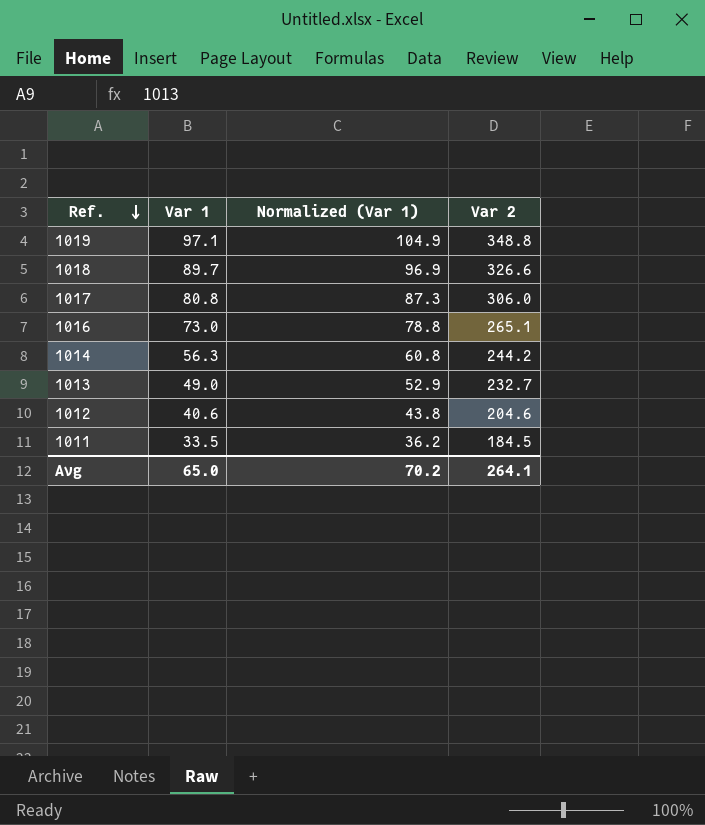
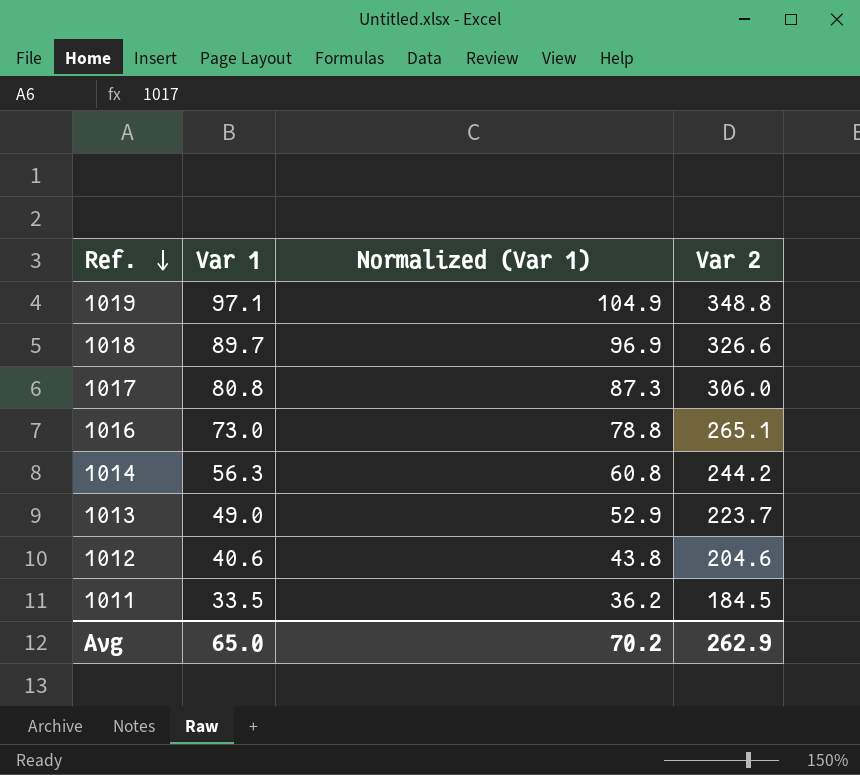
1013 | Var 2: 232.7 -> 223.7
Avg | Var 2: 264.1 -> 262.9

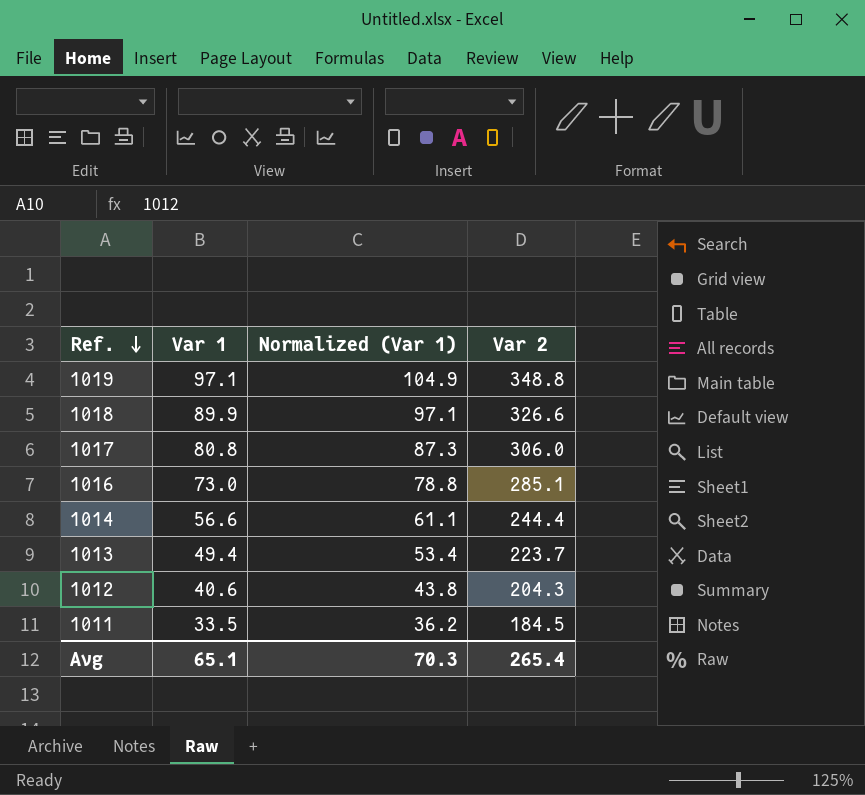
1018 | Var 1: 89.7 -> 89.9
1018 | Normalized (Var 1): 96.9 -> 97.1
1016 | Var 2: 265.1 -> 285.1
1014 | Var 1: 56.3 -> 56.6
1014 | Normalized (Var 1): 60.8 -> 61.1
1014 | Var 2: 244.2 -> 244.4
1013 | Var 1: 49.0 -> 49.4
1013 | Normalized (Var 1): 52.9 -> 53.4
1012 | Var 2: 204.6 -> 204.3
Avg | Var 1: 65.0 -> 65.1
Avg | Normalized (Var 1): 70.2 -> 70.3
Avg | Var 2: 262.9 -> 265.4

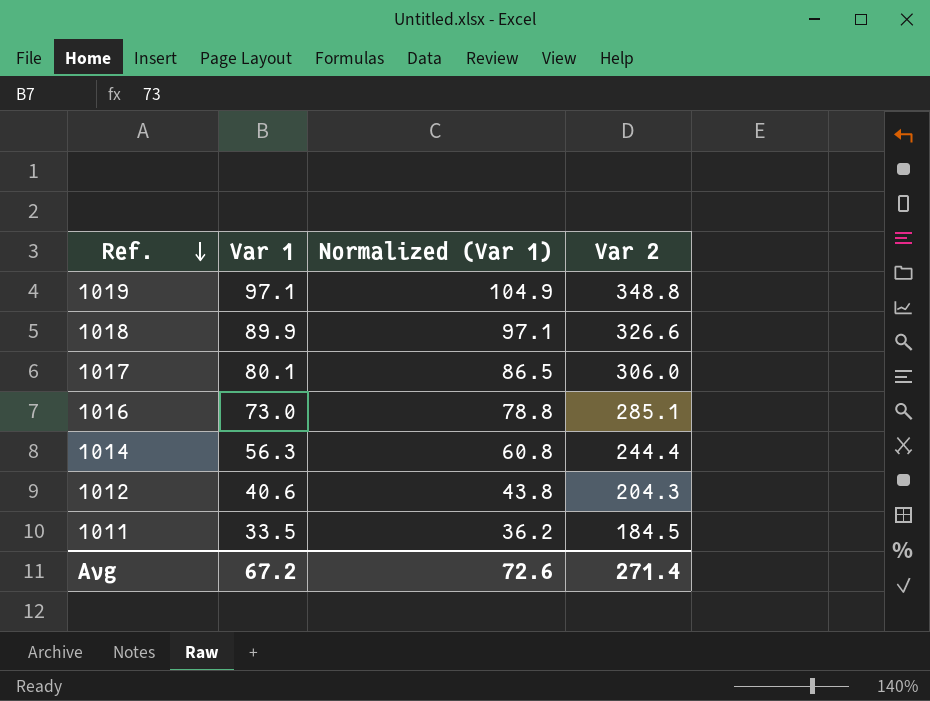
row 1013: 49.4 | 53.4 | 223.7 -> none
1017 | Var 1: 80.8 -> 80.1
1017 | Normalized (Var 1): 87.3 -> 86.5
1014 | Var 1: 56.6 -> 56.3
1014 | Normalized (Var 1): 61.1 -> 60.8
Avg | Var 1: 65.1 -> 67.2
Avg | Normalized (Var 1): 70.3 -> 72.6
Avg | Var 2: 265.4 -> 271.4

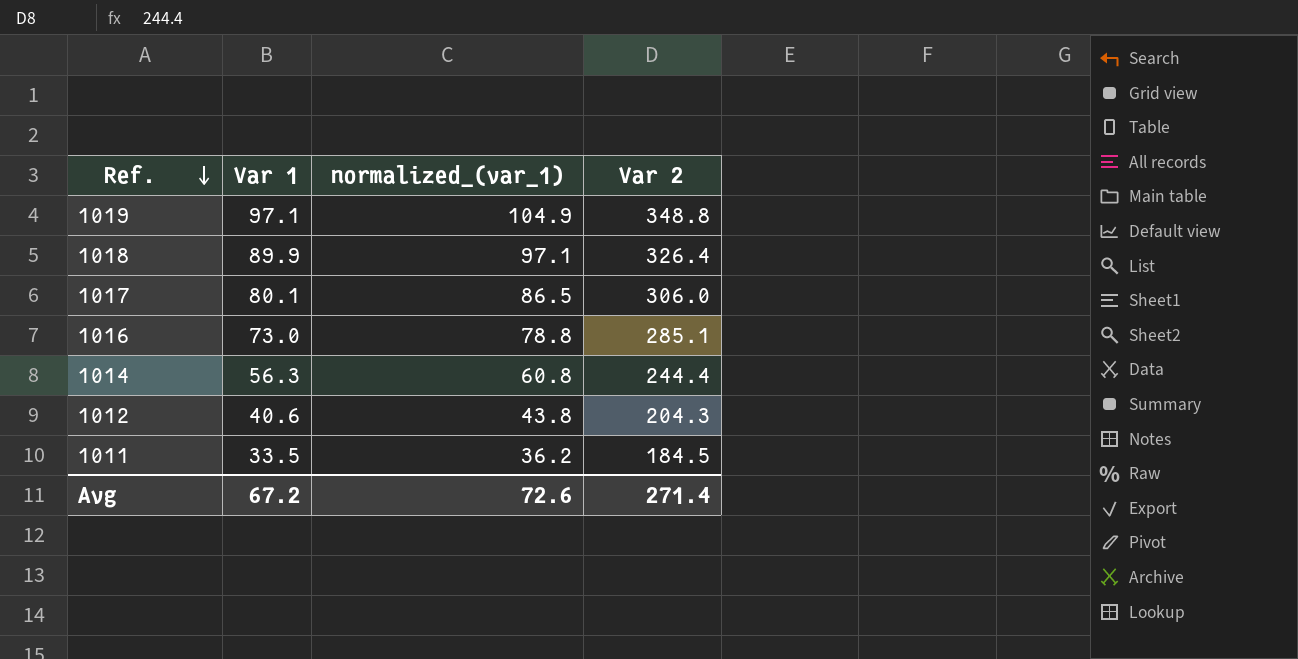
column name: Normalized (Var 1) -> normalized_(var_1)
1018 | Var 2: 326.6 -> 326.4

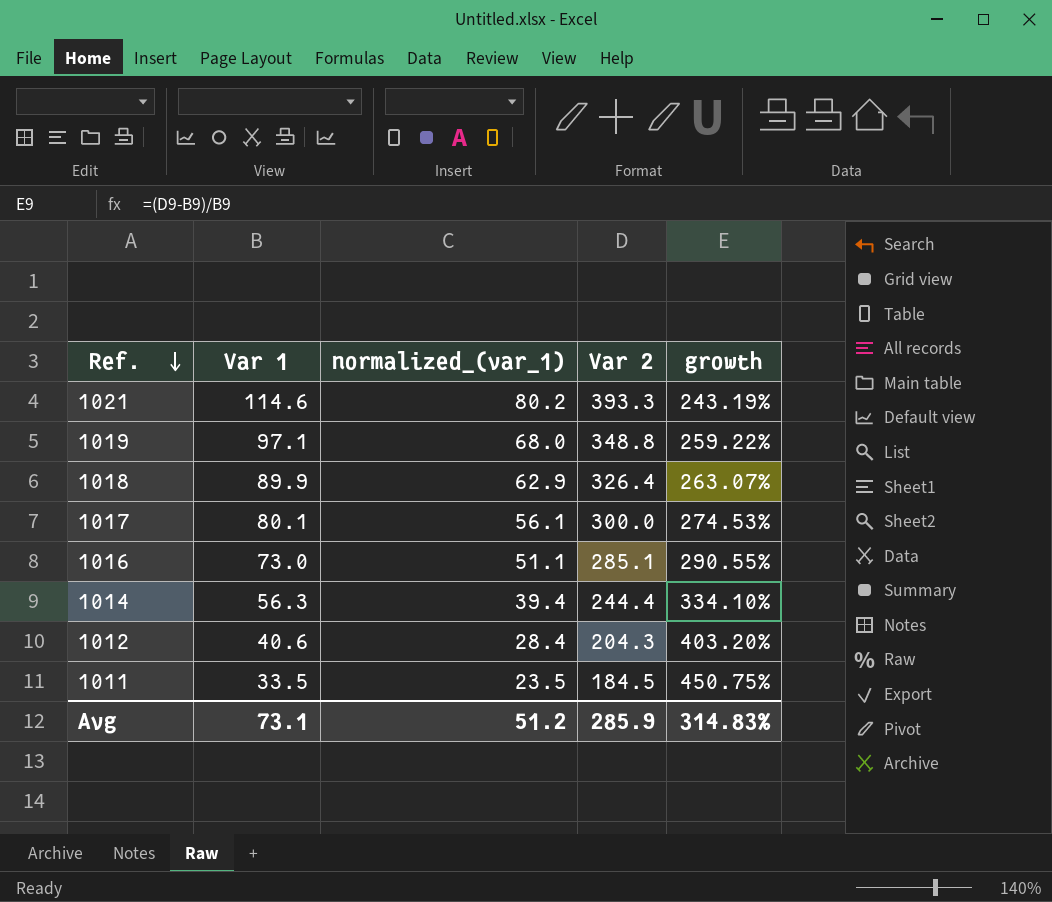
column normalized_(var_1) | formula: [Var 1] * 1.08 -> [Var 1] * 0.7
column growth | formula: none -> ([Var 2] - [Var 1]) / [Var 1]
row 1021: none -> 114.6 | 80.2 | 393.3 | 243.19%
1017 | Var 2: 306.0 -> 300.0
Avg | Var 1: 67.2 -> 73.1
Avg | normalized_(var_1): 72.6 -> 51.2
Avg | Var 2: 271.4 -> 285.9

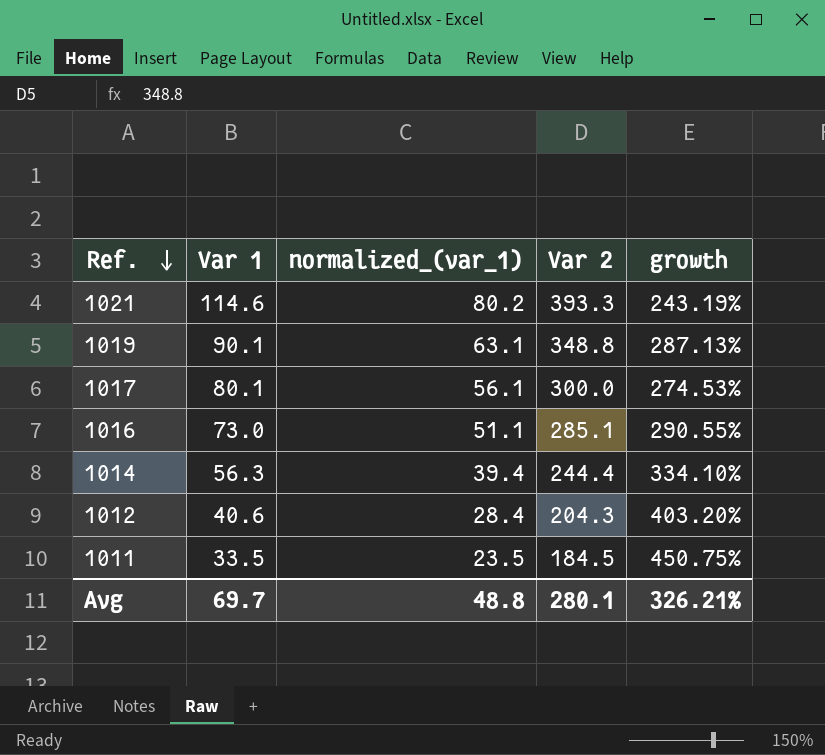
row 1018: 89.9 | 62.9 | 326.4 | 263.07% -> none
1019 | Var 1: 97.1 -> 90.1
1019 | normalized_(var_1): 68.0 -> 63.1
1019 | growth: 259.22% -> 287.13%
Avg | Var 1: 73.1 -> 69.7
Avg | normalized_(var_1): 51.2 -> 48.8
Avg | Var 2: 285.9 -> 280.1
Avg | growth: 314.83% -> 326.21%

